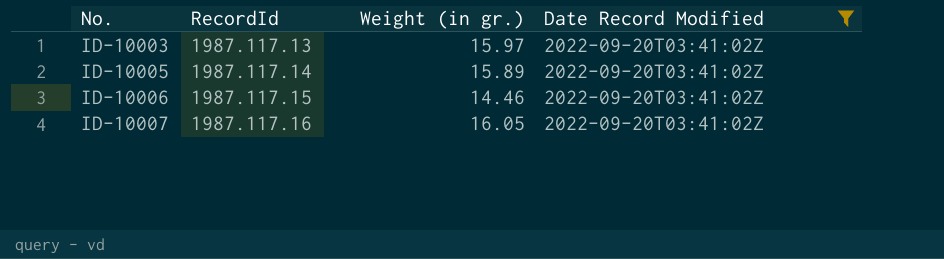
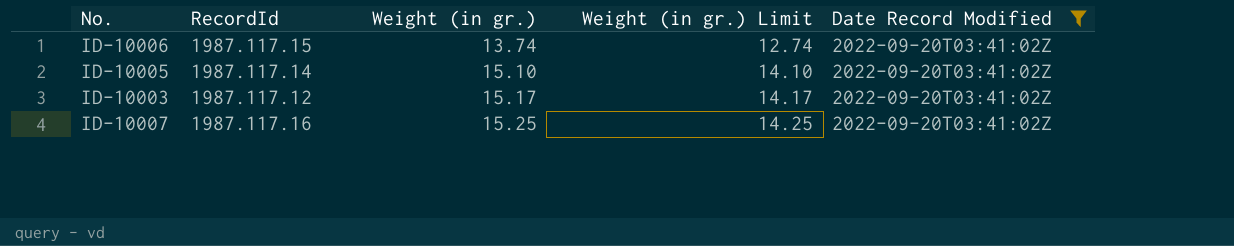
row order: No. ascending -> Weight (in gr.) ascending
column Weight (in gr.) Limit | formula: none -> [Weight (in gr.)] - 1
ID-10006 | Weight (in gr.): 14.46 -> 13.74
ID-10005 | Weight (in gr.): 15.89 -> 15.10
ID-10003 | RecordId: 1987.117.13 -> 1987.117.12
ID-10003 | Weight (in gr.): 15.97 -> 15.17
ID-10007 | Weight (in gr.): 16.05 -> 15.25

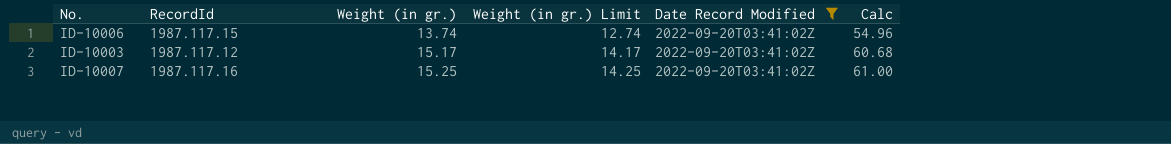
column Calc | formula: none -> [Weight (in gr.)] * 4
row ID-10005: 1987.117.14 | 15.10 | 14.10 | 2022-09-20T03:41:02Z -> none

